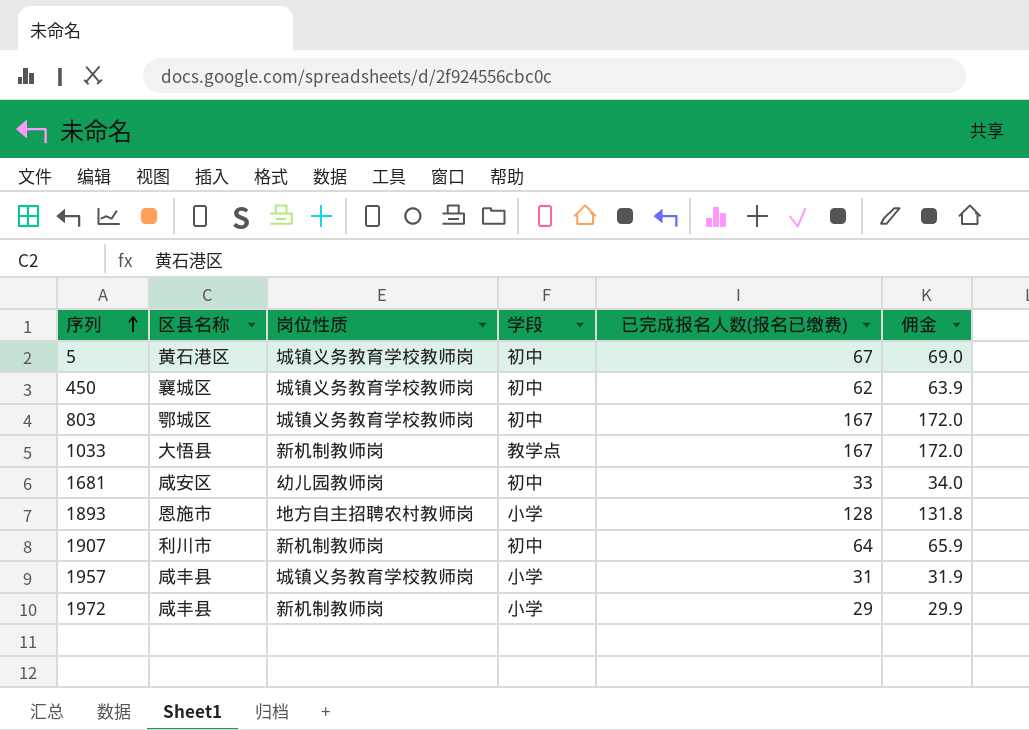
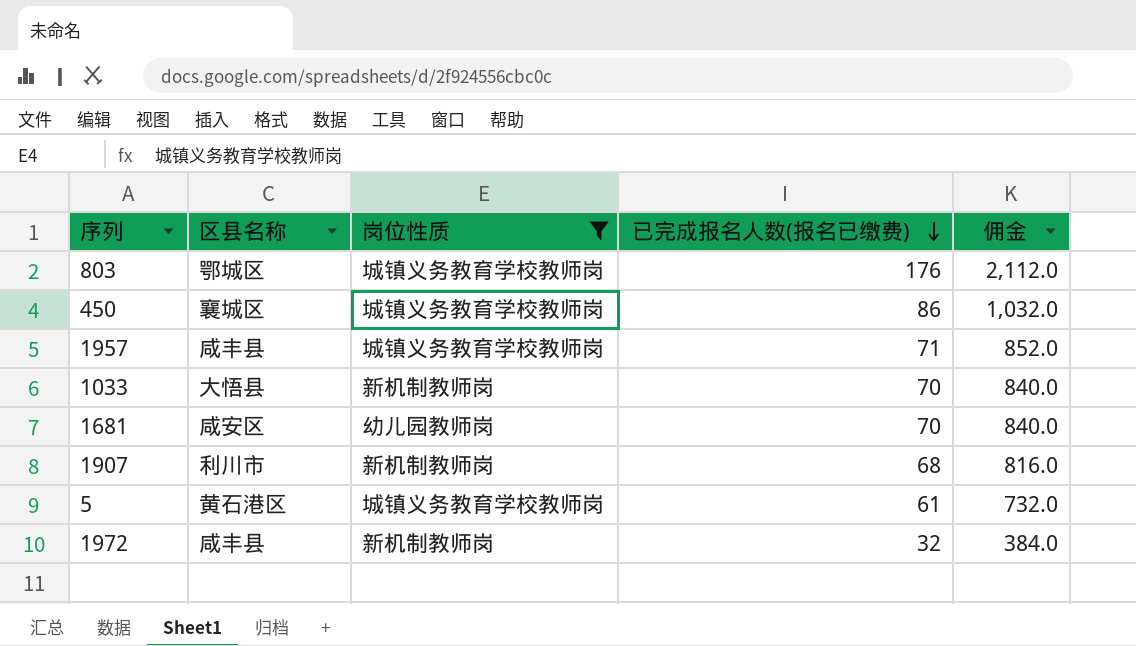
filter: none -> 岗位性质 != 地方自主招聘农村教师岗
row order: 序列 ascending -> 已完成报名人数(报名已缴费) descending
column 学段 | position: 4 -> none
column 佣金 | formula: [已完成报名人数(报名已缴费)] * 1.03 -> [已完成报名人数(报名已缴费)] * 12
803 | 已完成报名人数(报名已缴费): 167 -> 176
450 | 已完成报名人数(报名已缴费): 62 -> 86
1957 | 已完成报名人数(报名已缴费): 31 -> 71
1033 | 已完成报名人数(报名已缴费): 167 -> 70
1681 | 已完成报名人数(报名已缴费): 33 -> 70
1907 | 已完成报名人数(报名已缴费): 64 -> 68
5 | 已完成报名人数(报名已缴费): 67 -> 61
1972 | 已完成报名人数(报名已缴费): 29 -> 32

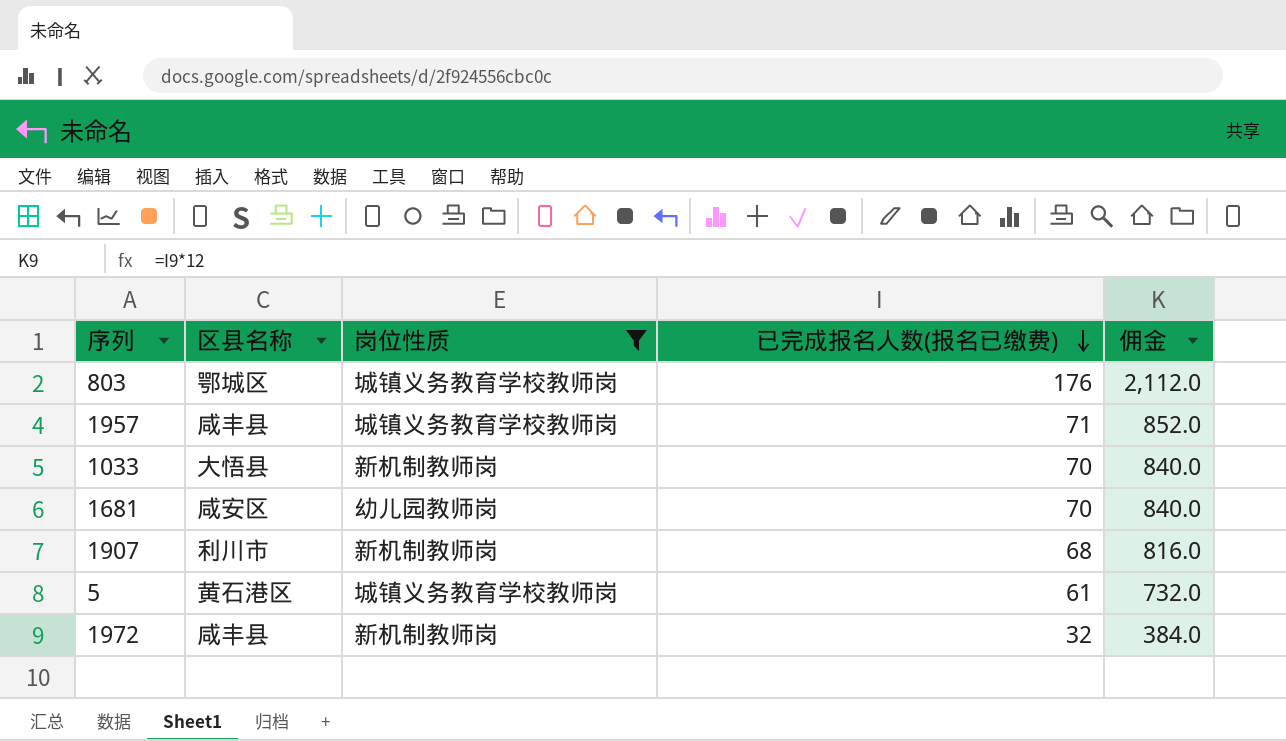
row 450: 襄城区 | 城镇义务教育学校教师岗 | 86 | 1,032.0 -> none

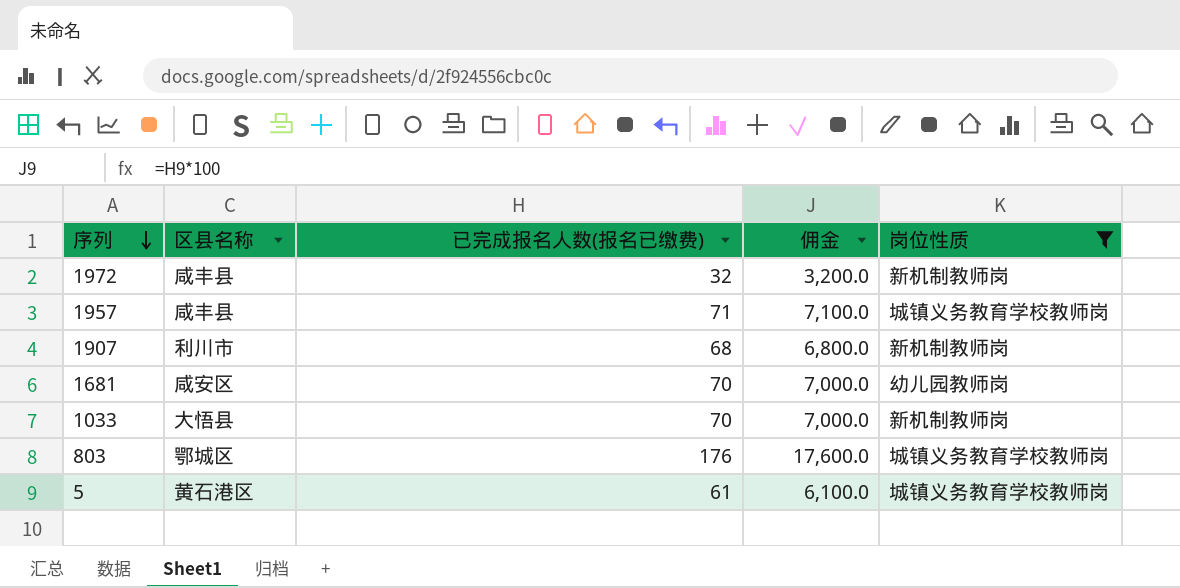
row order: 已完成报名人数(报名已缴费) descending -> 序列 descending
column 佣金 | formula: [已完成报名人数(报名已缴费)] * 12 -> [已完成报名人数(报名已缴费)] * 100
column 岗位性质 | position: 3 -> 5

